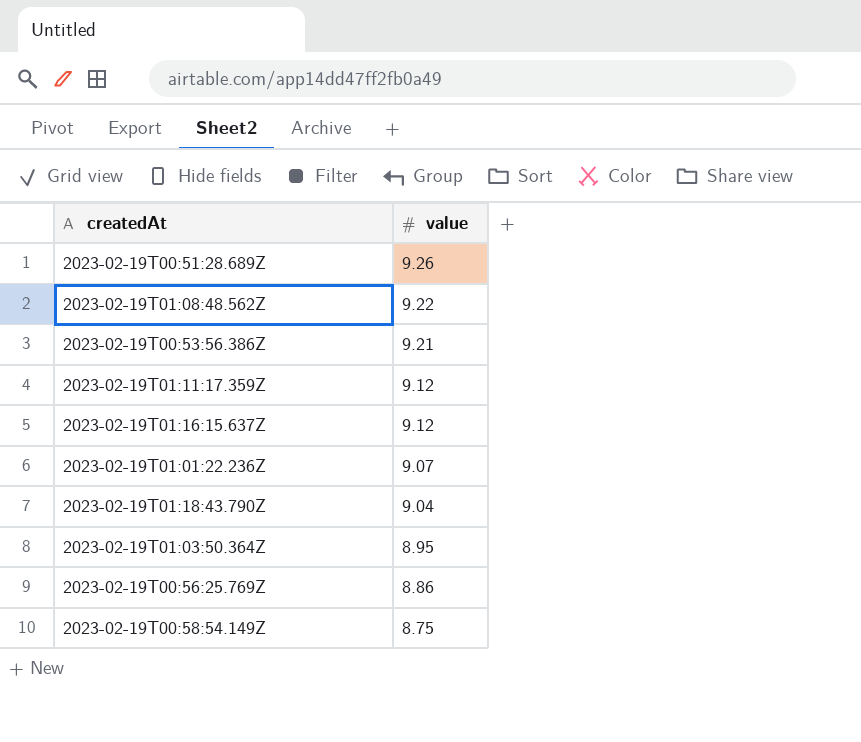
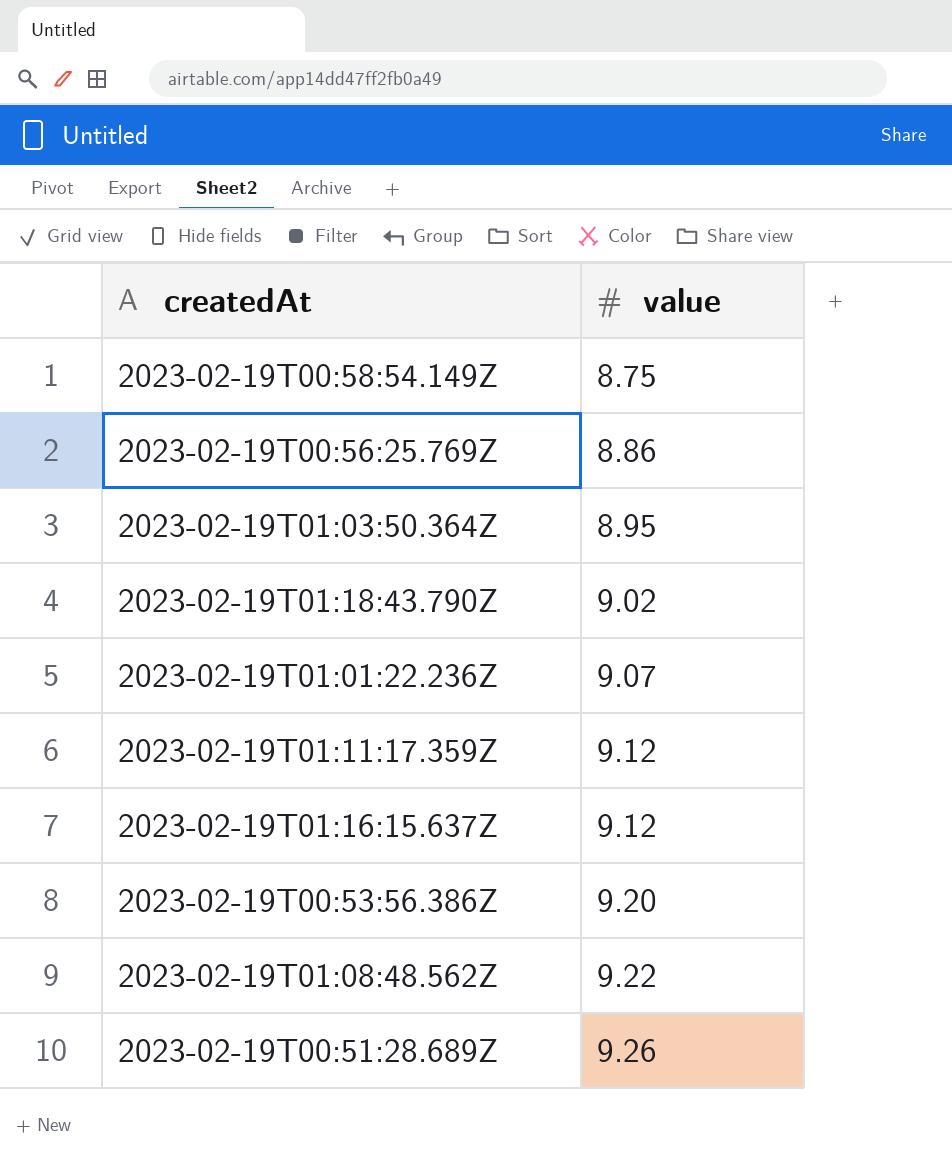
row order: value descending -> value ascending
2023-02-19T01:18:43.790Z | value: 9.04 -> 9.02
2023-02-19T00:53:56.386Z | value: 9.21 -> 9.20

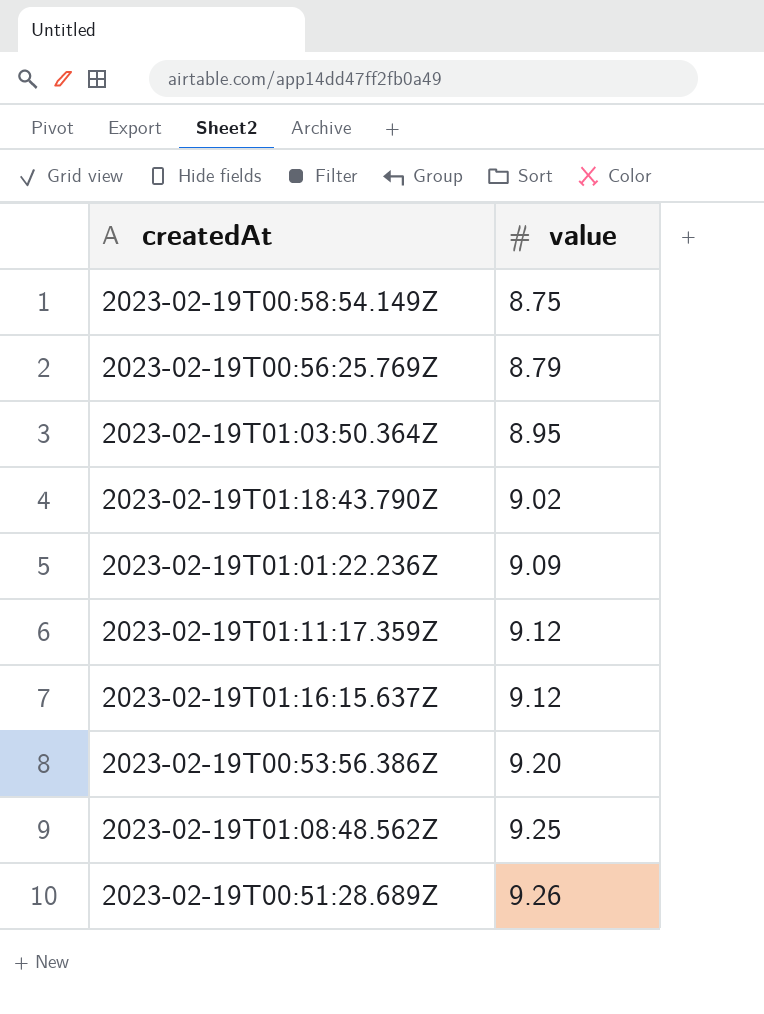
2023-02-19T00:56:25.769Z | value: 8.86 -> 8.79
2023-02-19T01:01:22.236Z | value: 9.07 -> 9.09
2023-02-19T01:08:48.562Z | value: 9.22 -> 9.25

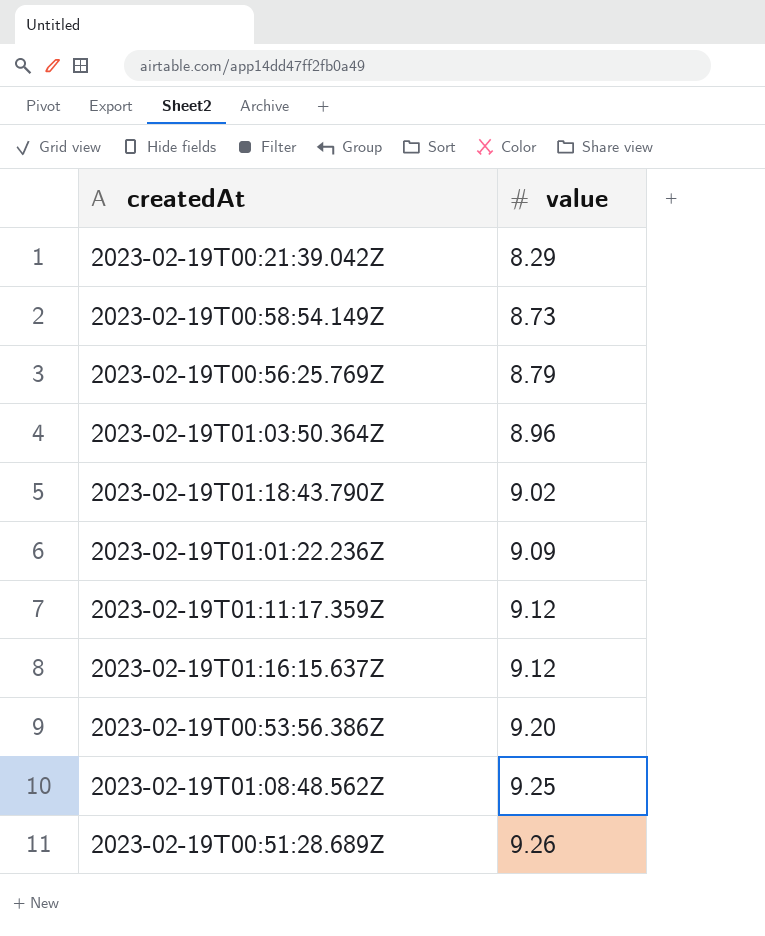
row 2023-02-19T00:21:39.042Z: none -> 8.29
2023-02-19T00:58:54.149Z | value: 8.75 -> 8.73
2023-02-19T01:03:50.364Z | value: 8.95 -> 8.96

